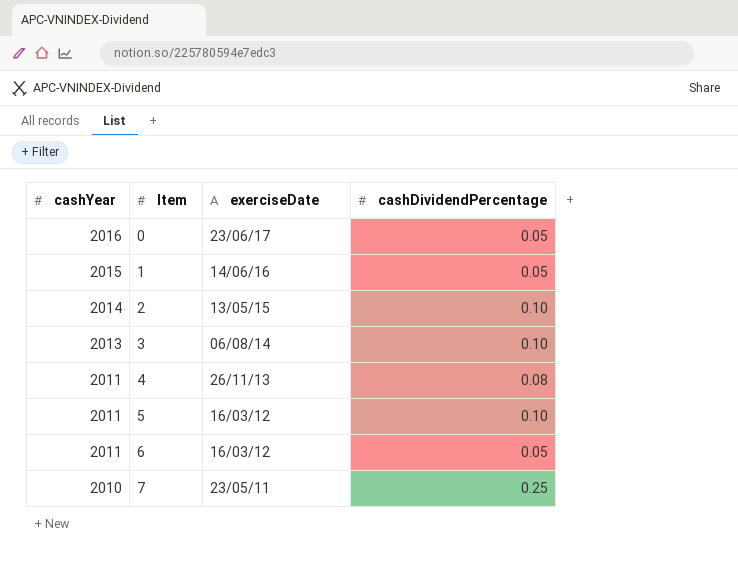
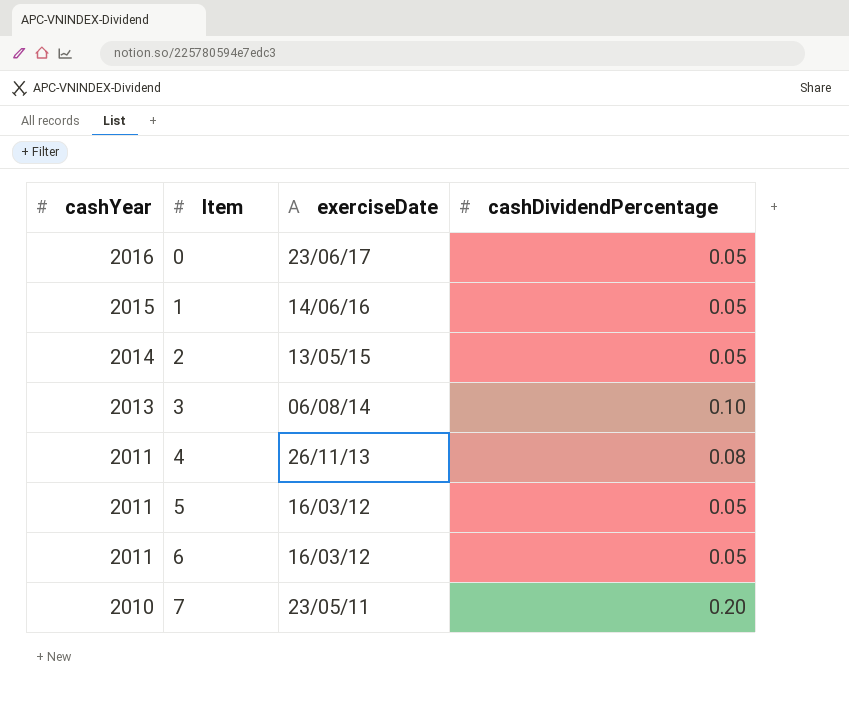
2 | cashDividendPercentage: 0.10 -> 0.05
5 | cashDividendPercentage: 0.10 -> 0.05
7 | cashDividendPercentage: 0.25 -> 0.20

